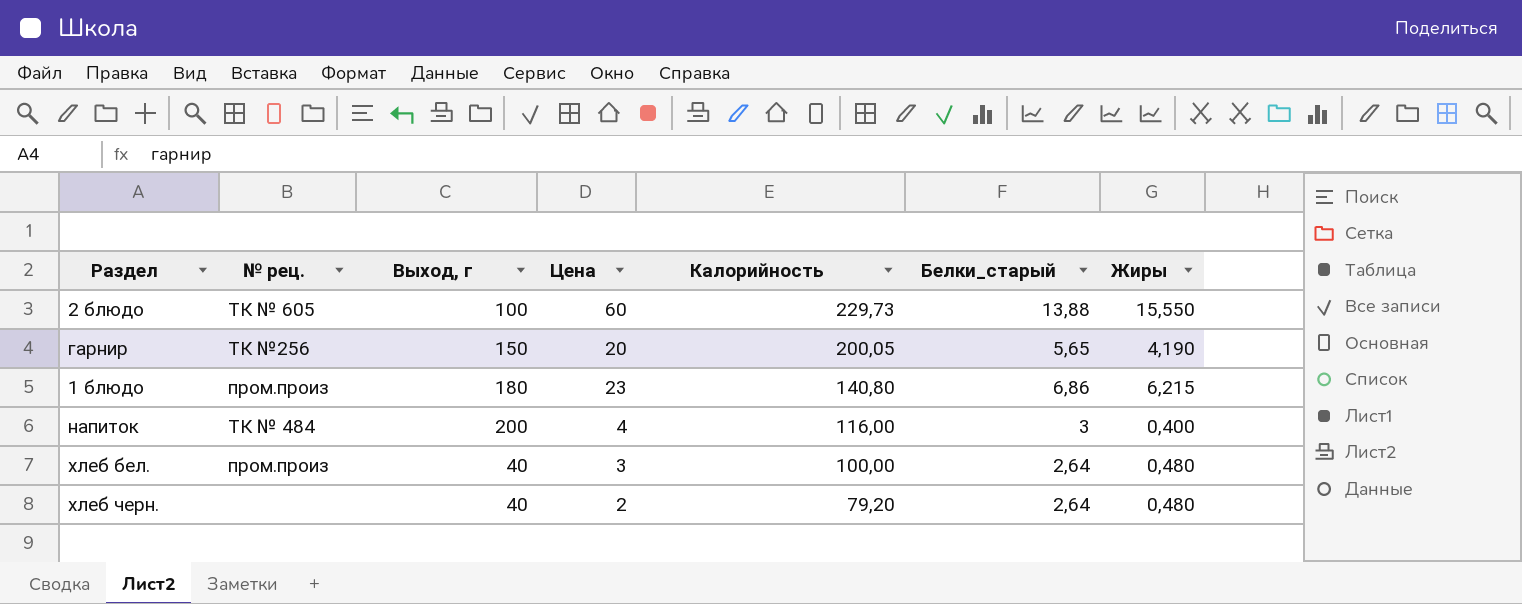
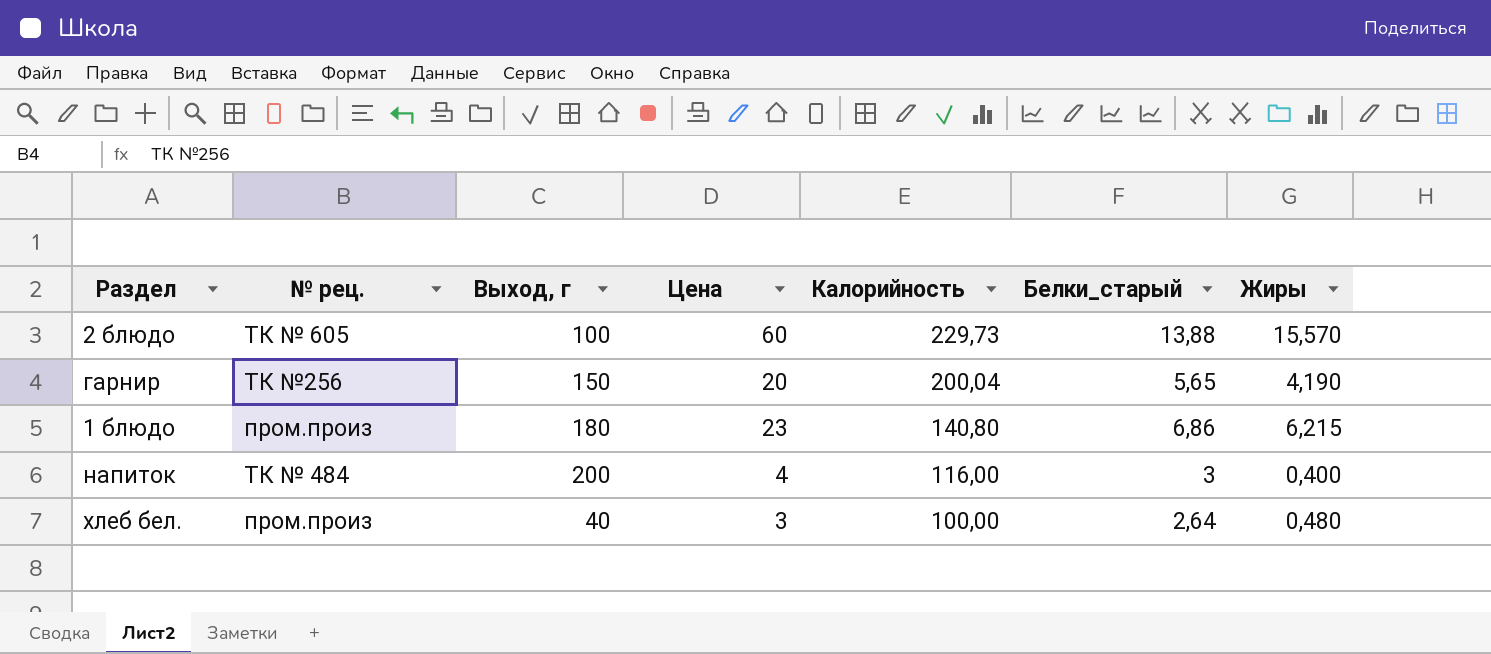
row хлеб черн.: none | 40 | 2 | 79,20 | 2,64 | 0,480 -> none
2 блюдо | Жиры: 15,550 -> 15,570
гарнир | Калорийность: 200,05 -> 200,04

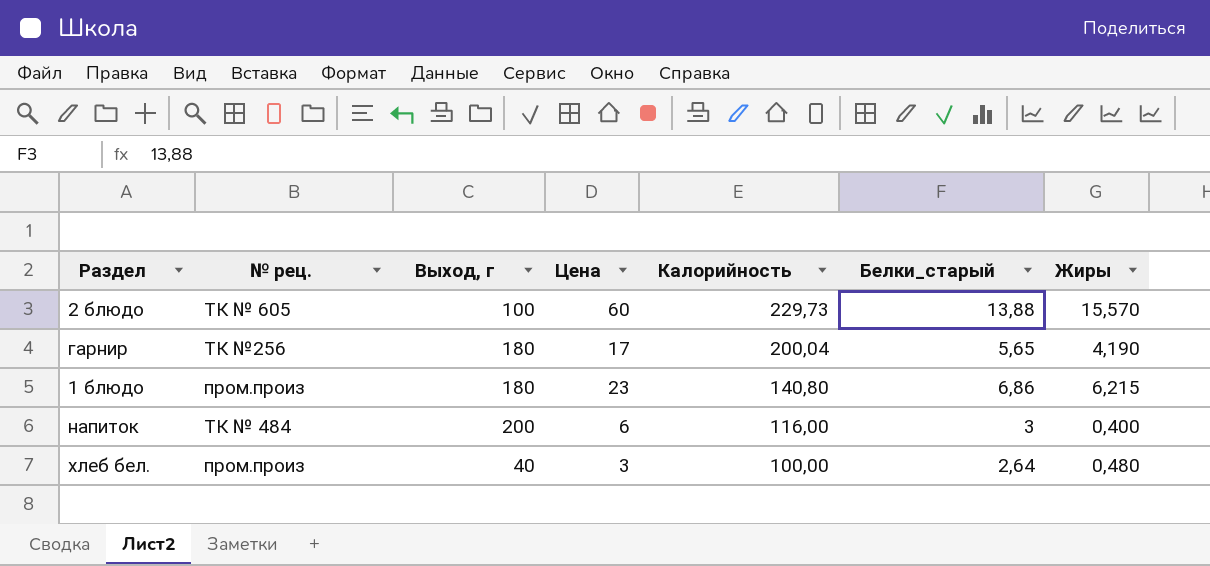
гарнир | Выход, г: 150 -> 180
гарнир | Цена: 20 -> 17
напиток | Цена: 4 -> 6

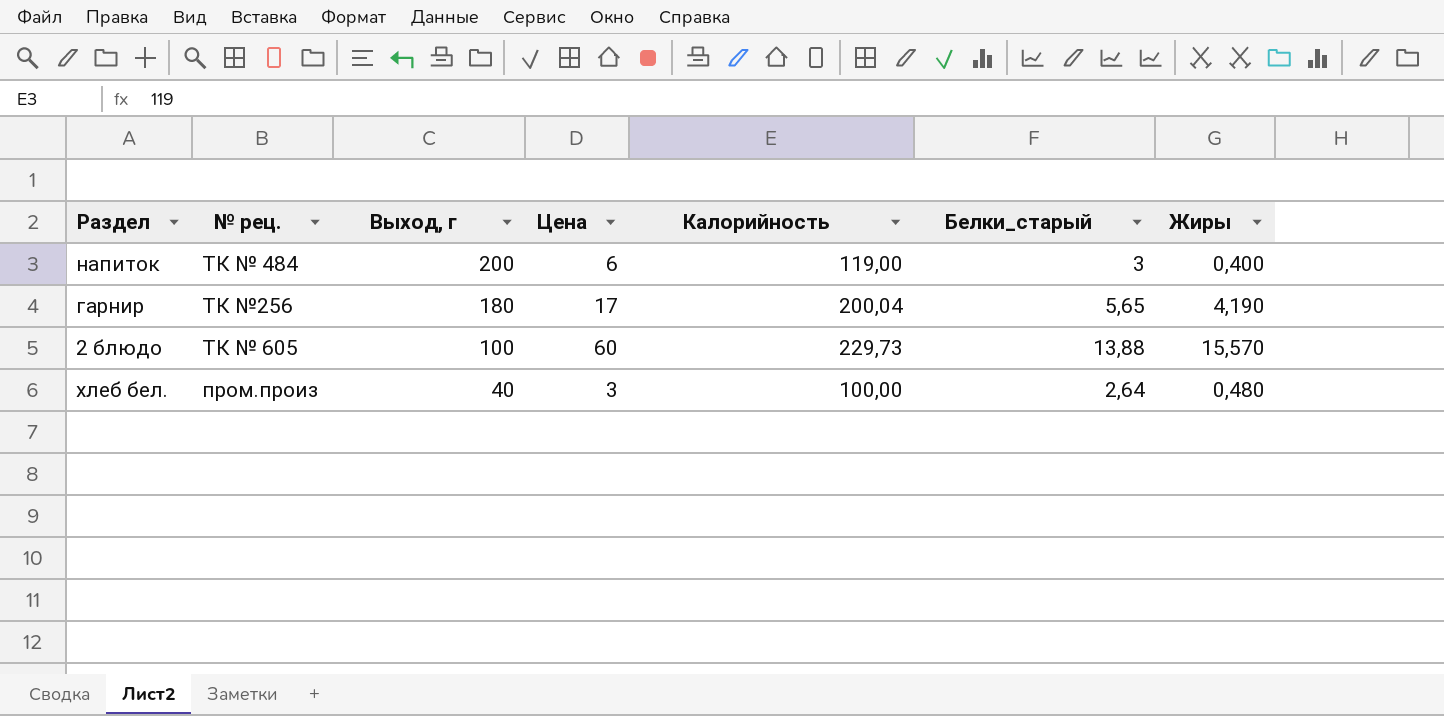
row order: Калорийность descending -> Выход, г descending
row 1 блюдо: пром.произ | 180 | 23 | 140,80 | 6,86 | 6,215 -> none
напиток | Калорийность: 116,00 -> 119,00

